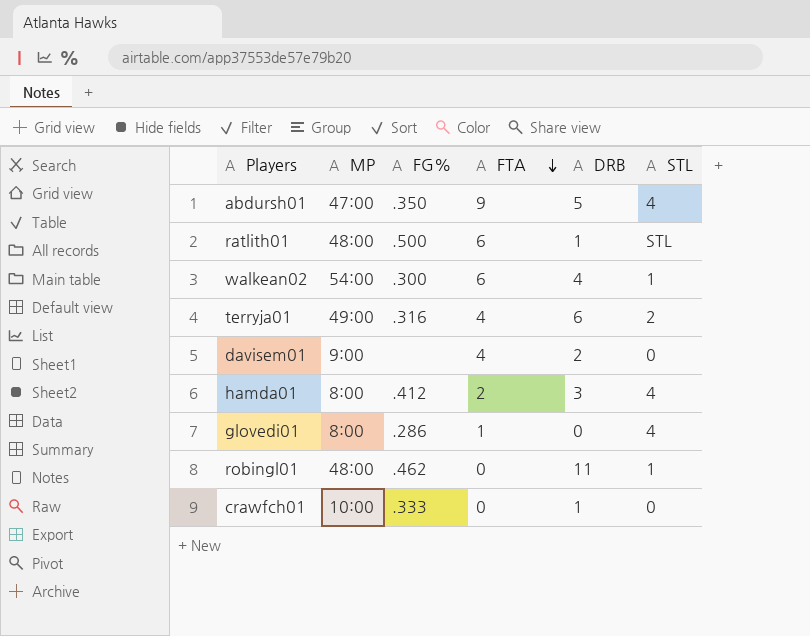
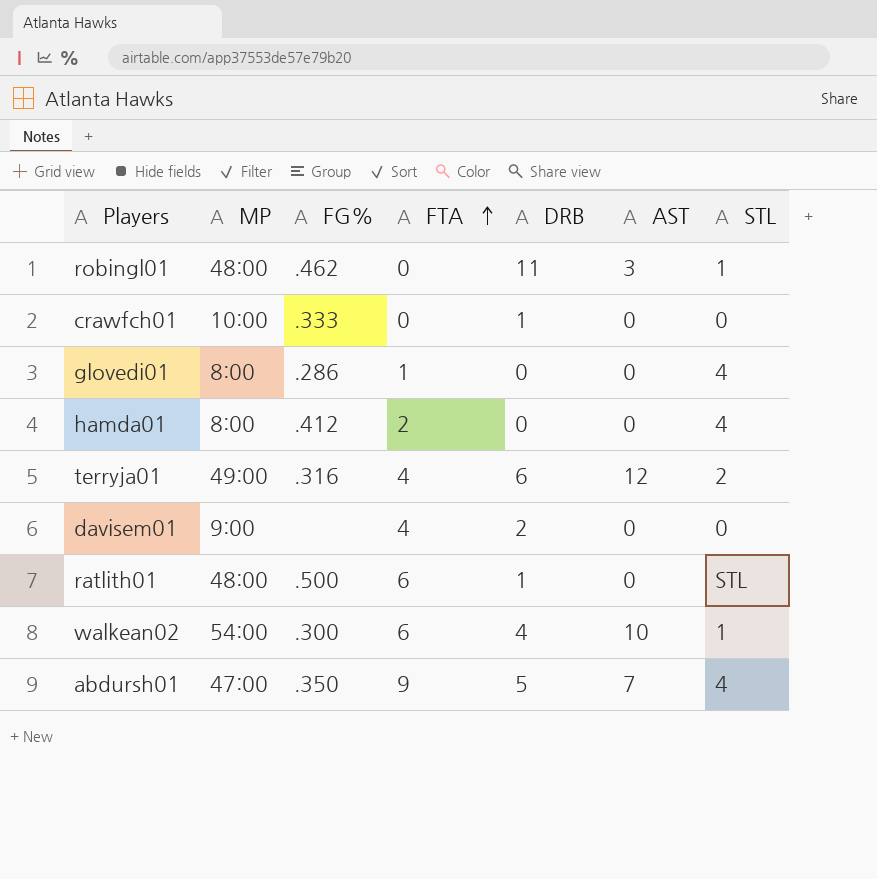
row order: FTA descending -> FTA ascending
column AST | position: none -> 6
hamda01 | DRB: 3 -> 0

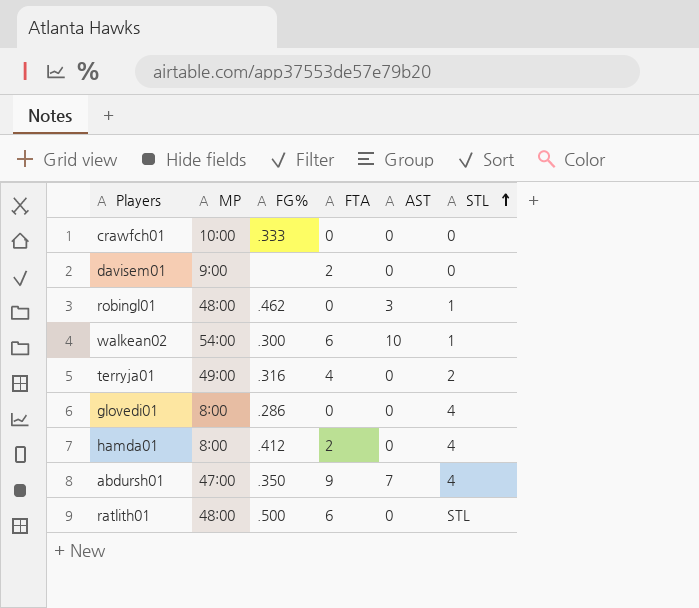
row order: FTA ascending -> STL ascending
column DRB | position: 5 -> none
davisem01 | FTA: 4 -> 2
terryja01 | AST: 12 -> 0
glovedi01 | FTA: 1 -> 0

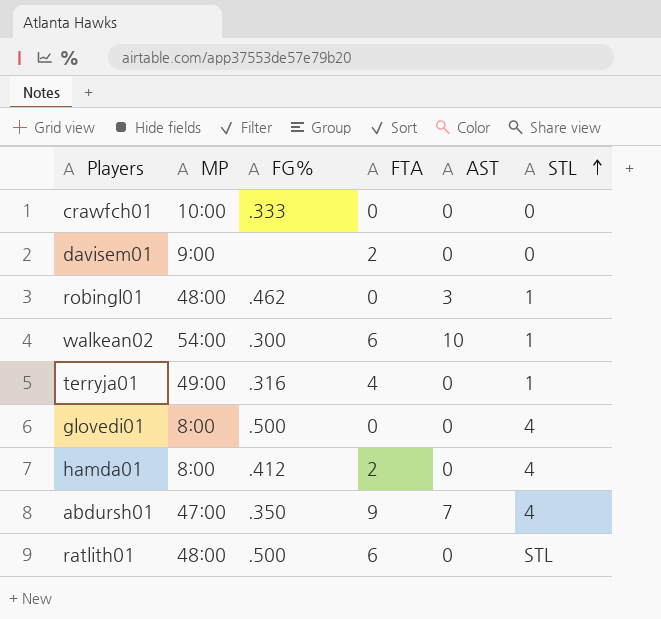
terryja01 | STL: 2 -> 1
glovedi01 | FG%: .286 -> .500

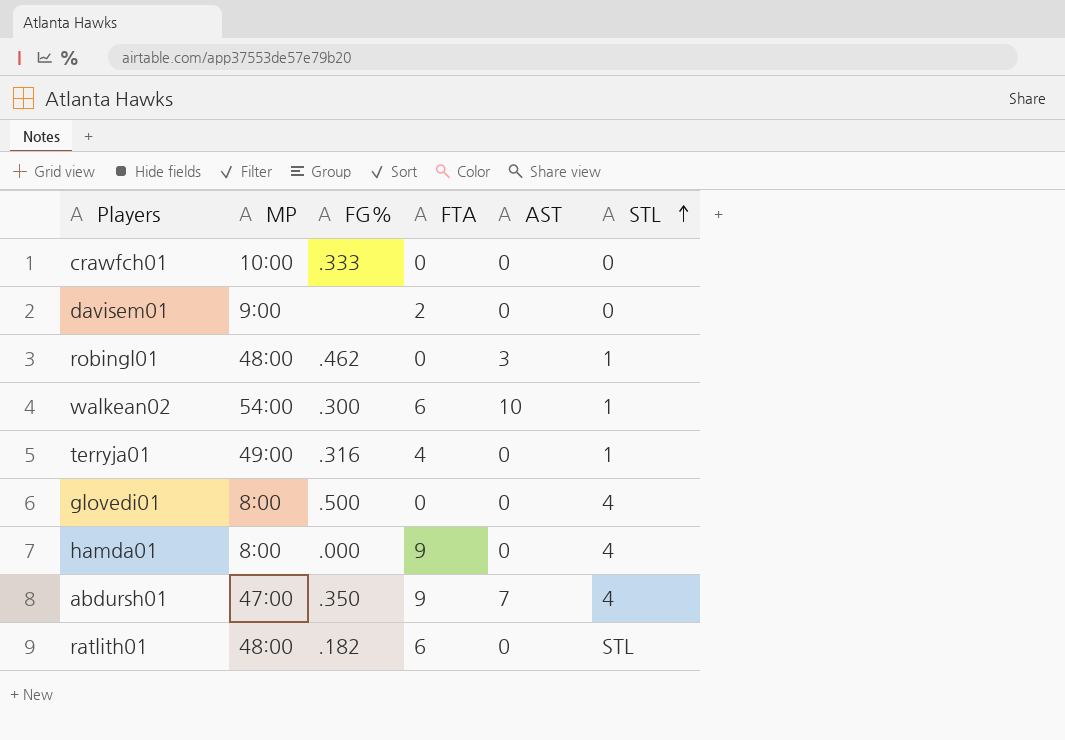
hamda01 | FG%: .412 -> .000
hamda01 | FTA: 2 -> 9
ratlith01 | FG%: .500 -> .182

